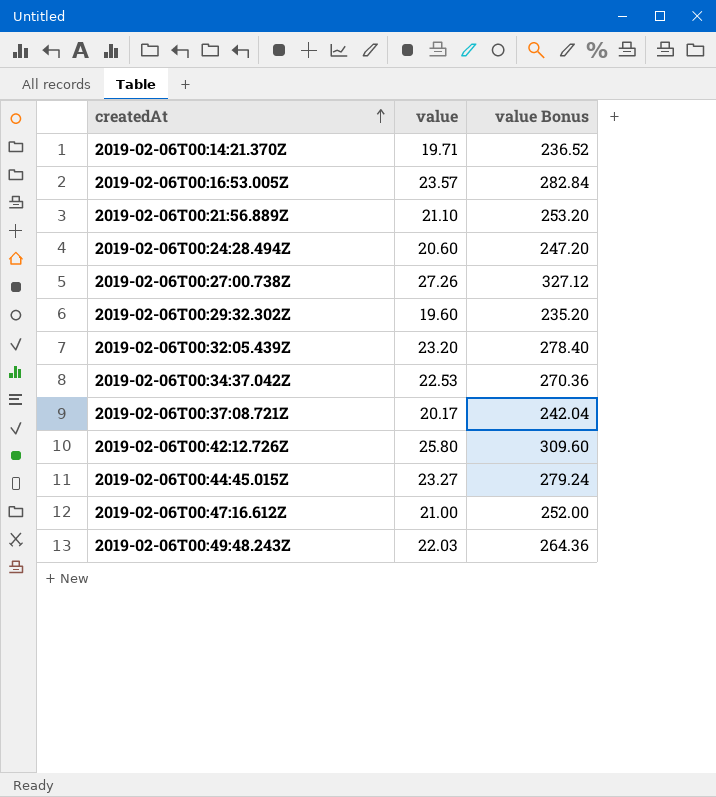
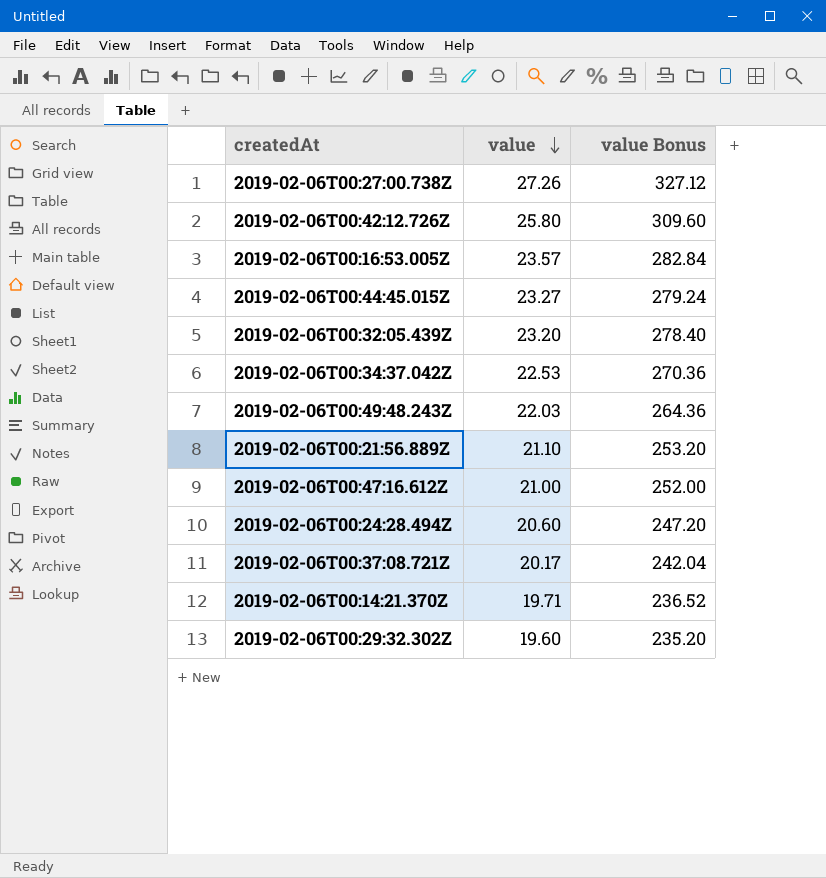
row order: createdAt ascending -> value descending

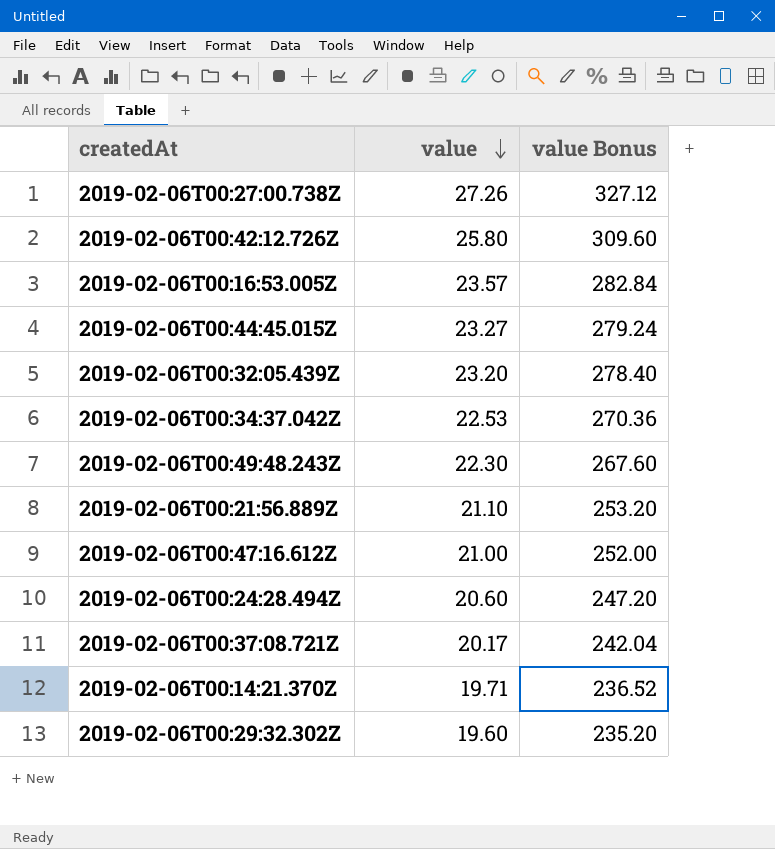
2019-02-06T00:49:48.243Z | value: 22.03 -> 22.30
2019-02-06T00:49:48.243Z | value Bonus: 264.36 -> 267.60

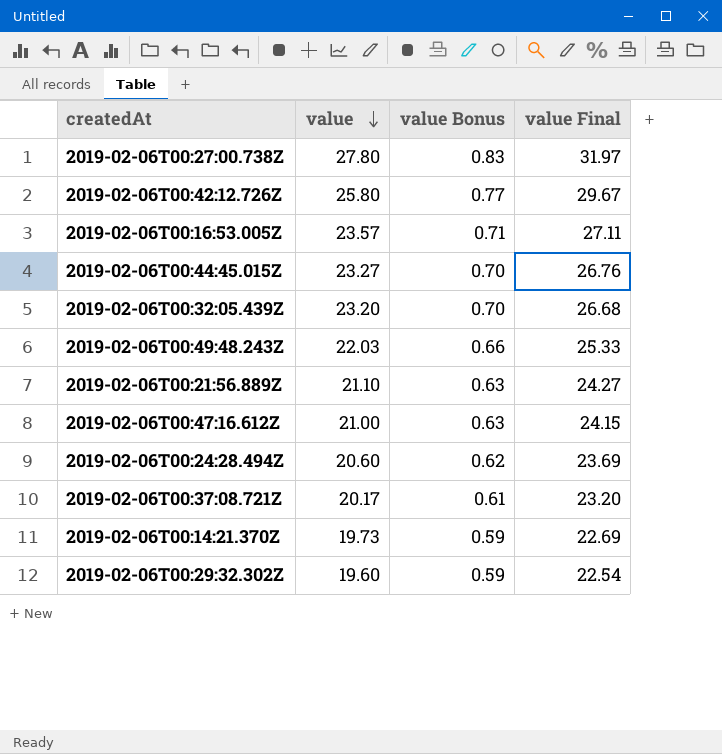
column value Bonus | formula: [value] * 12 -> [value] * 0.03
column value Final | formula: none -> [value] * 1.15
row 2019-02-06T00:34:37.042Z: 22.53 | 270.36 -> none
2019-02-06T00:27:00.738Z | value: 27.26 -> 27.80
2019-02-06T00:49:48.243Z | value: 22.30 -> 22.03
2019-02-06T00:14:21.370Z | value: 19.71 -> 19.73

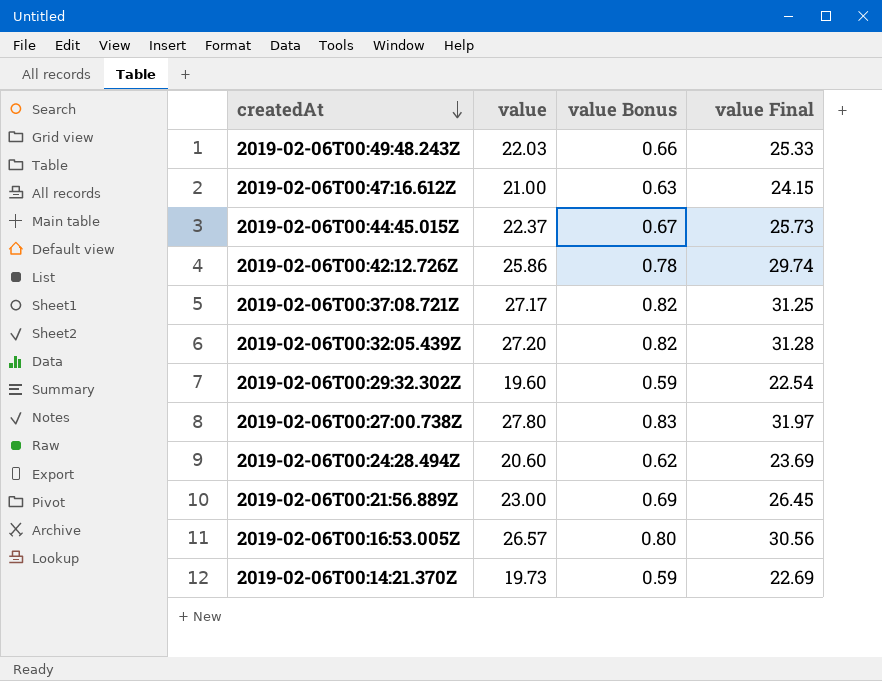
row order: value descending -> createdAt descending
2019-02-06T00:44:45.015Z | value: 23.27 -> 22.37
2019-02-06T00:44:45.015Z | value Bonus: 0.70 -> 0.67
2019-02-06T00:44:45.015Z | value Final: 26.76 -> 25.73
2019-02-06T00:42:12.726Z | value: 25.80 -> 25.86
2019-02-06T00:42:12.726Z | value Bonus: 0.77 -> 0.78
2019-02-06T00:42:12.726Z | value Final: 29.67 -> 29.74
2019-02-06T00:37:08.721Z | value: 20.17 -> 27.17
2019-02-06T00:37:08.721Z | value Bonus: 0.61 -> 0.82
2019-02-06T00:37:08.721Z | value Final: 23.20 -> 31.25
2019-02-06T00:32:05.439Z | value: 23.20 -> 27.20
2019-02-06T00:32:05.439Z | value Bonus: 0.70 -> 0.82
2019-02-06T00:32:05.439Z | value Final: 26.68 -> 31.28
2019-02-06T00:21:56.889Z | value: 21.10 -> 23.00
2019-02-06T00:21:56.889Z | value Bonus: 0.63 -> 0.69
2019-02-06T00:21:56.889Z | value Final: 24.27 -> 26.45
2019-02-06T00:16:53.005Z | value: 23.57 -> 26.57
2019-02-06T00:16:53.005Z | value Bonus: 0.71 -> 0.80
2019-02-06T00:16:53.005Z | value Final: 27.11 -> 30.56

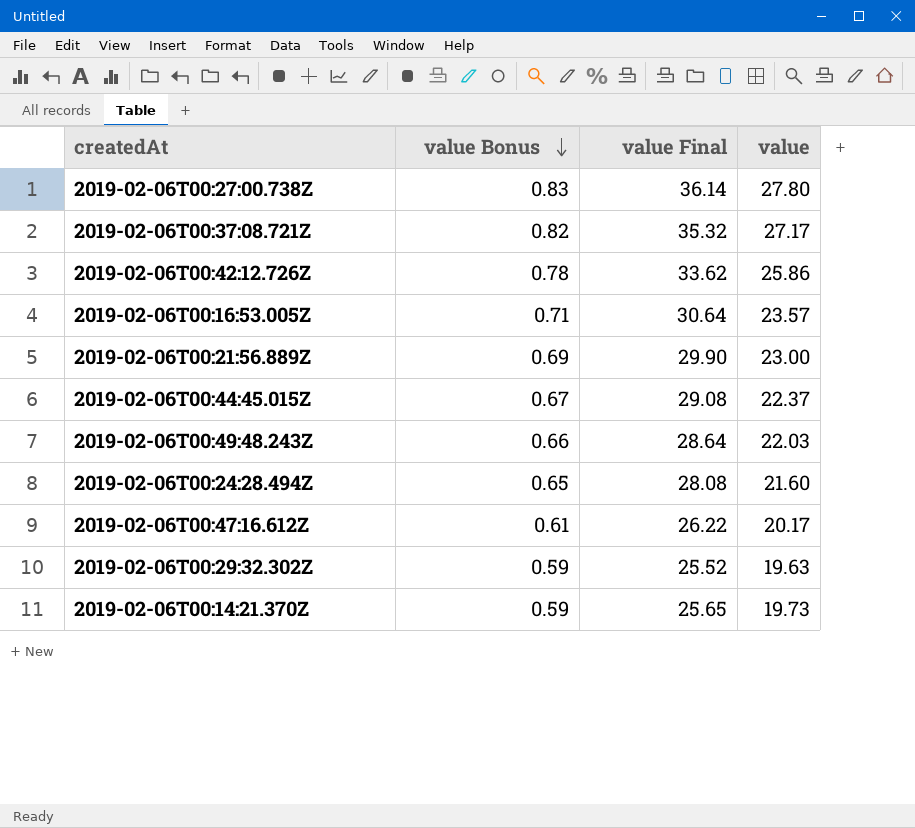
row order: createdAt descending -> value Bonus descending
column value Final | formula: [value] * 1.15 -> [value] * 1.3
column value | position: 2 -> 4
row 2019-02-06T00:32:05.439Z: 27.20 | 0.82 | 31.28 -> none
2019-02-06T00:16:53.005Z | value Bonus: 0.80 -> 0.71
2019-02-06T00:16:53.005Z | value: 26.57 -> 23.57
2019-02-06T00:24:28.494Z | value Bonus: 0.62 -> 0.65
2019-02-06T00:24:28.494Z | value: 20.60 -> 21.60
2019-02-06T00:47:16.612Z | value Bonus: 0.63 -> 0.61
2019-02-06T00:47:16.612Z | value: 21.00 -> 20.17
2019-02-06T00:29:32.302Z | value: 19.60 -> 19.63

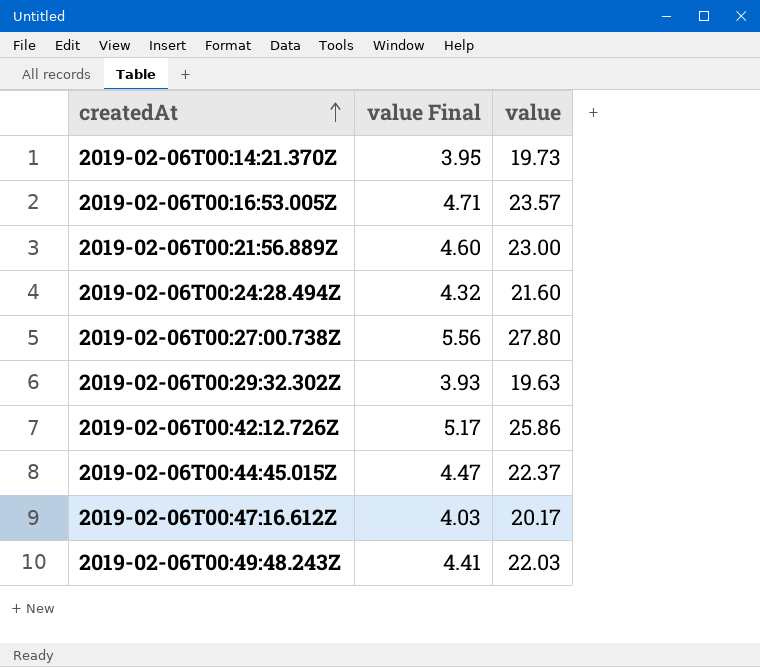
row order: value Bonus descending -> createdAt ascending
column value Bonus | formula: [value] * 0.03 -> none
column value Final | formula: [value] * 1.3 -> [value] * 0.2
row 2019-02-06T00:37:08.721Z: 0.82 | 35.32 | 27.17 -> none

